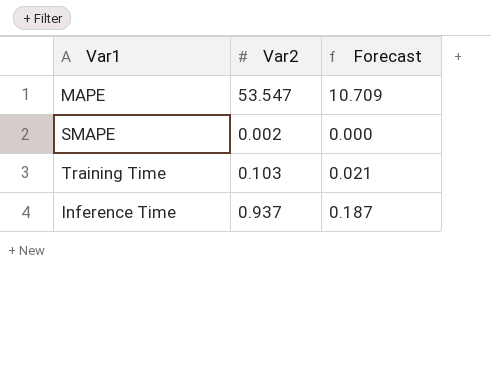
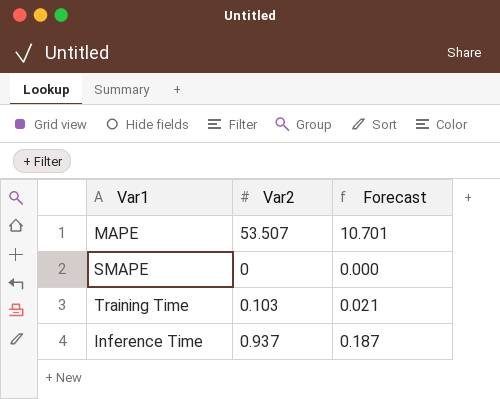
MAPE | Var2: 53.547 -> 53.507
MAPE | Forecast: 10.709 -> 10.701
SMAPE | Var2: 0.002 -> 0

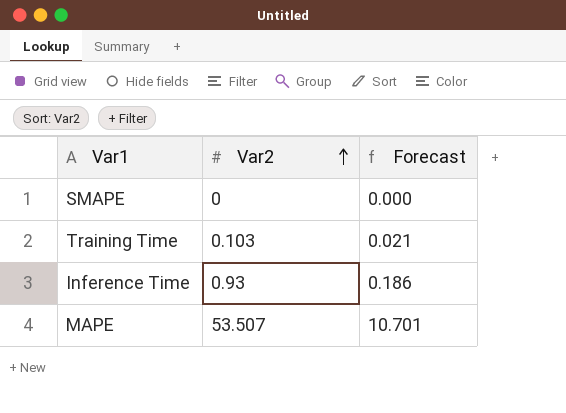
row order: none -> Var2 ascending
Inference Time | Var2: 0.937 -> 0.93
Inference Time | Forecast: 0.187 -> 0.186

